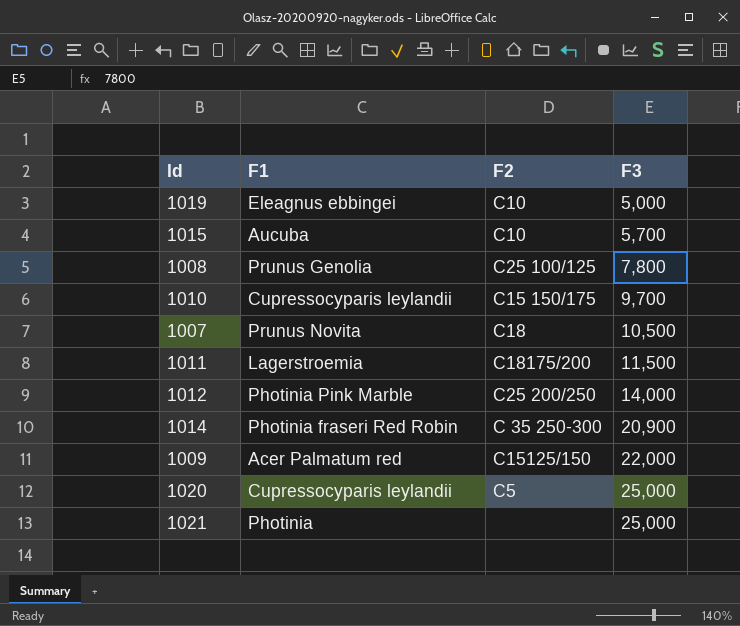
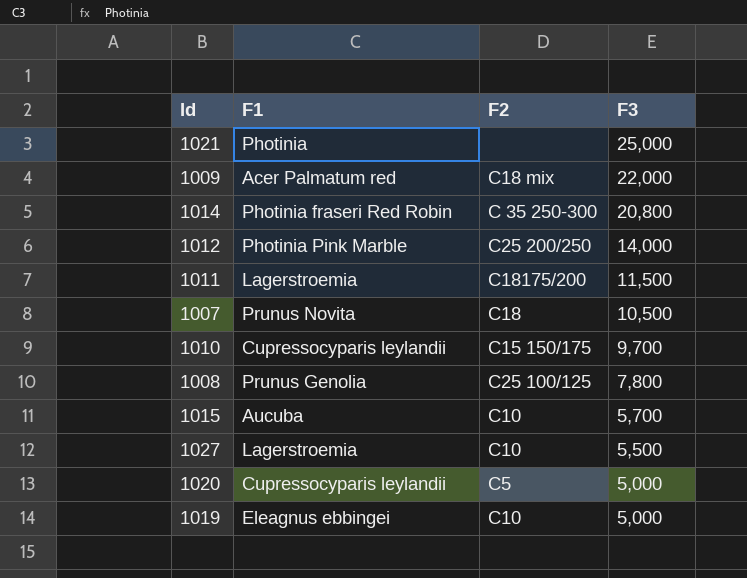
row order: F3 ascending -> F3 descending
1009 | F2: C15125/150 -> C18 mix
1014 | F3: 20,900 -> 20,800
row 1027: none -> Lagerstroemia | C10 | 5,500
1020 | F3: 25,000 -> 5,000

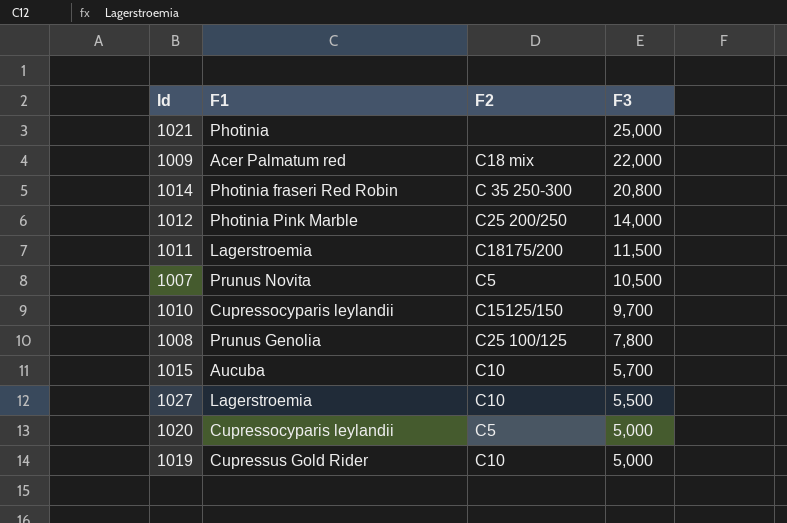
1007 | F2: C18 -> C5
1010 | F2: C15 150/175 -> C15125/150
1019 | F1: Eleagnus ebbingei -> Cupressus Gold Rider

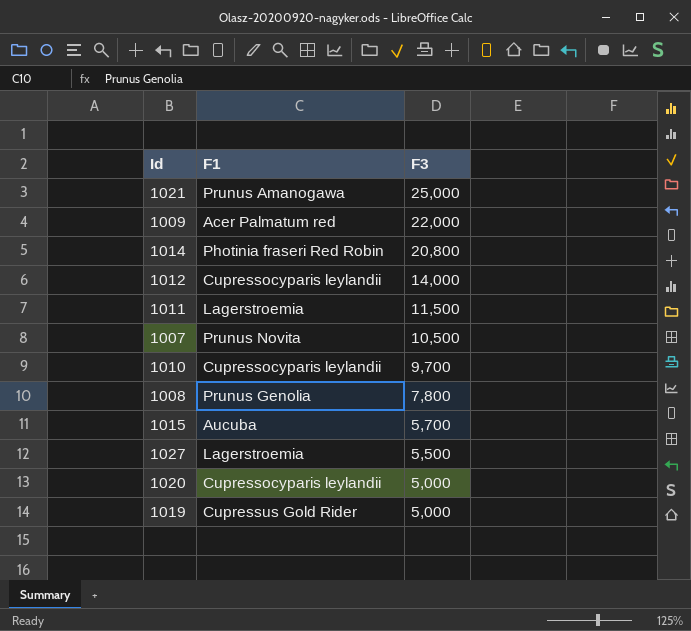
column F2 | position: 3 -> none
1021 | F1: Photinia -> Prunus Amanogawa
1012 | F1: Photinia Pink Marble -> Cupressocyparis leylandii

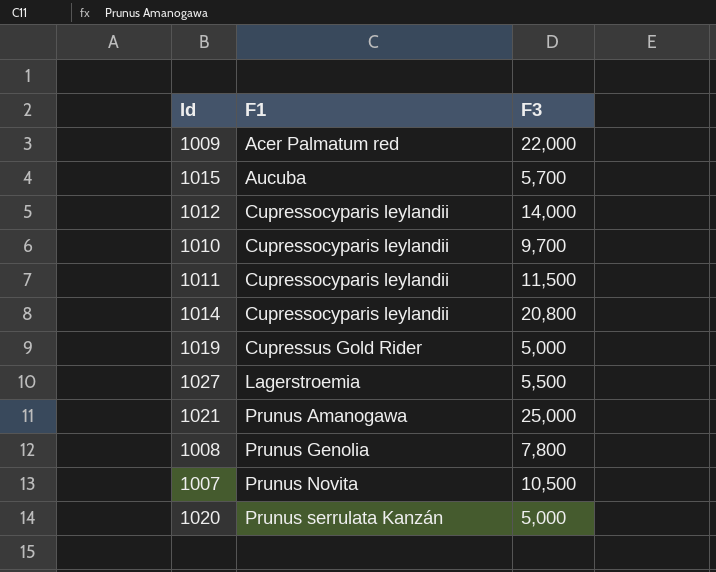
row order: F3 descending -> F1 ascending
1011 | F1: Lagerstroemia -> Cupressocyparis leylandii
1014 | F1: Photinia fraseri Red Robin -> Cupressocyparis leylandii
1020 | F1: Cupressocyparis leylandii -> Prunus serrulata Kanzán

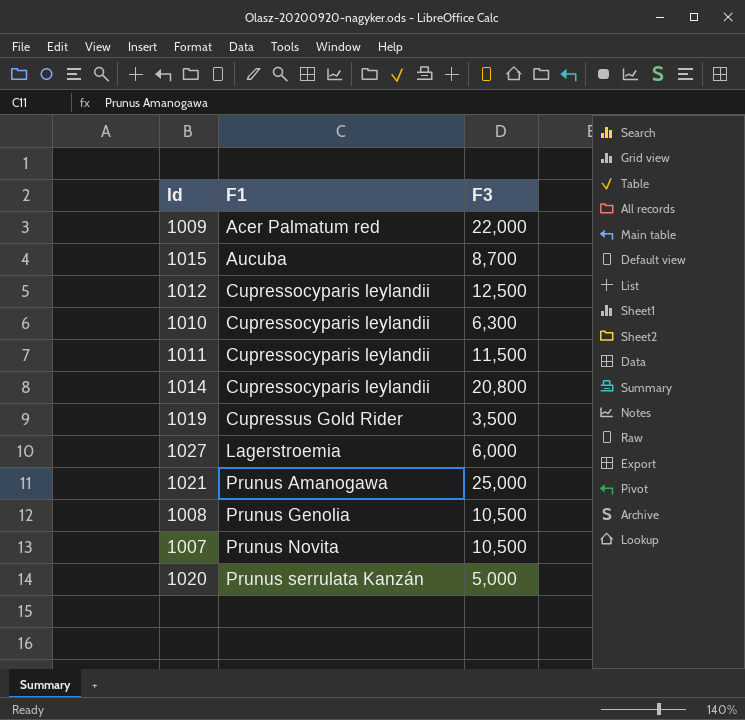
1015 | F3: 5,700 -> 8,700
1012 | F3: 14,000 -> 12,500
1010 | F3: 9,700 -> 6,300
1019 | F3: 5,000 -> 3,500
1027 | F3: 5,500 -> 6,000
1008 | F3: 7,800 -> 10,500

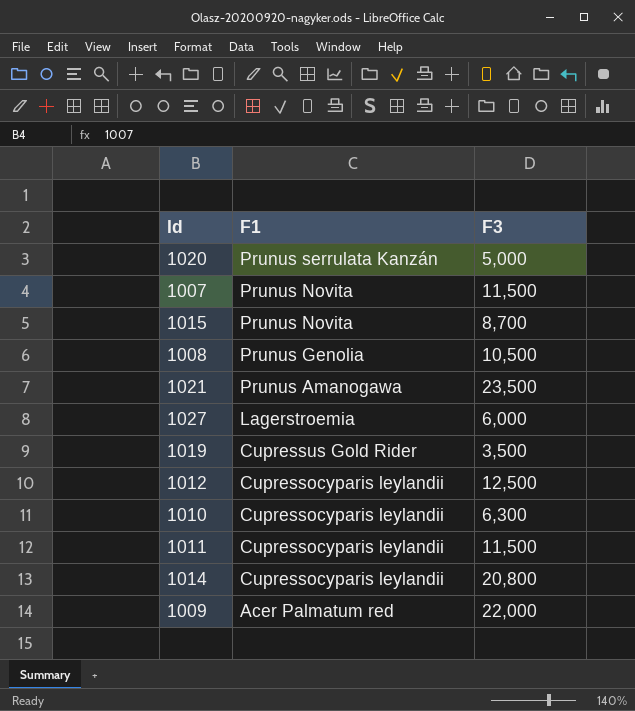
row order: F1 ascending -> F1 descending
1007 | F3: 10,500 -> 11,500
1015 | F1: Aucuba -> Prunus Novita
1021 | F3: 25,000 -> 23,500

